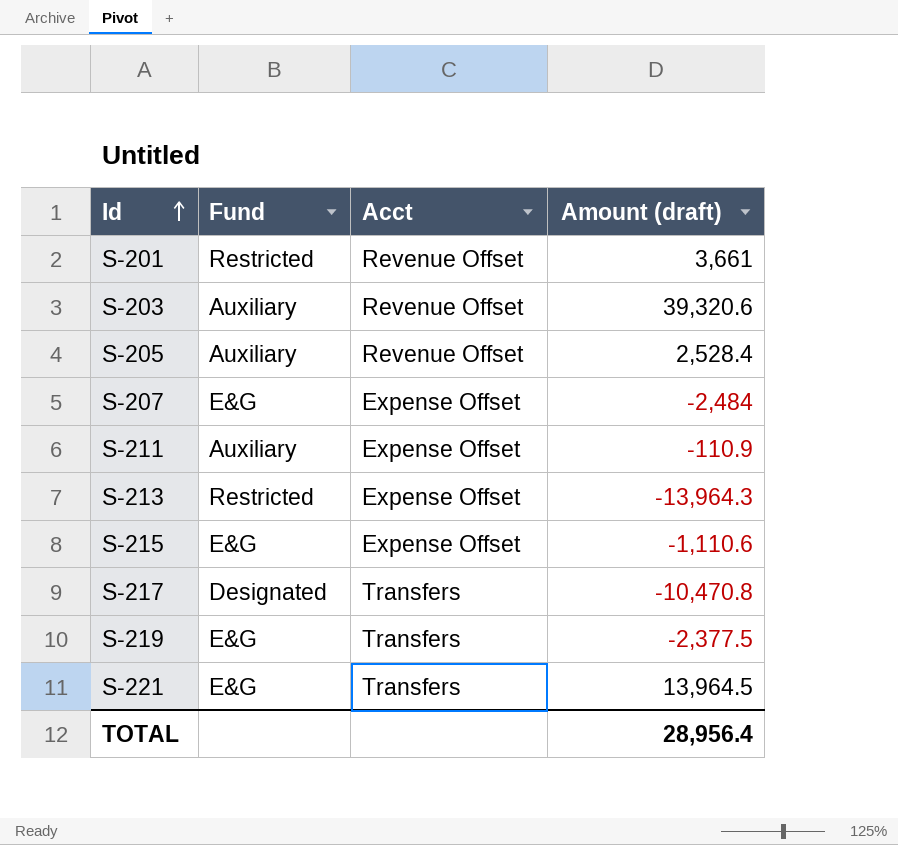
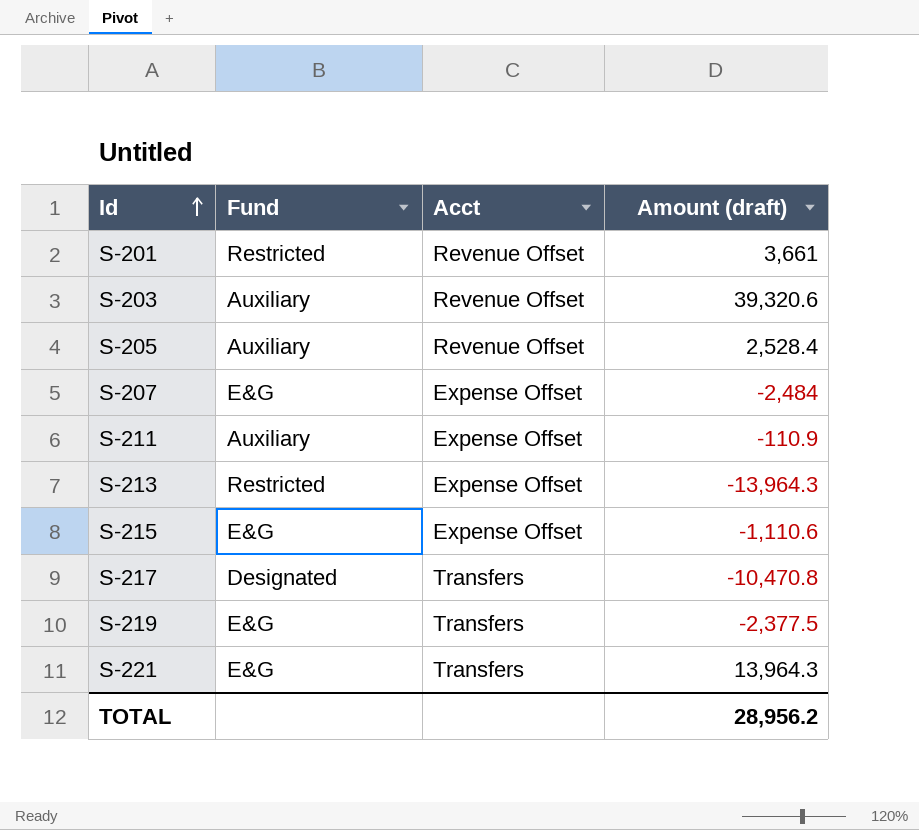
S-221 | Amount (draft): 13,964.5 -> 13,964.3
TOTAL | Amount (draft): 28,956.4 -> 28,956.2

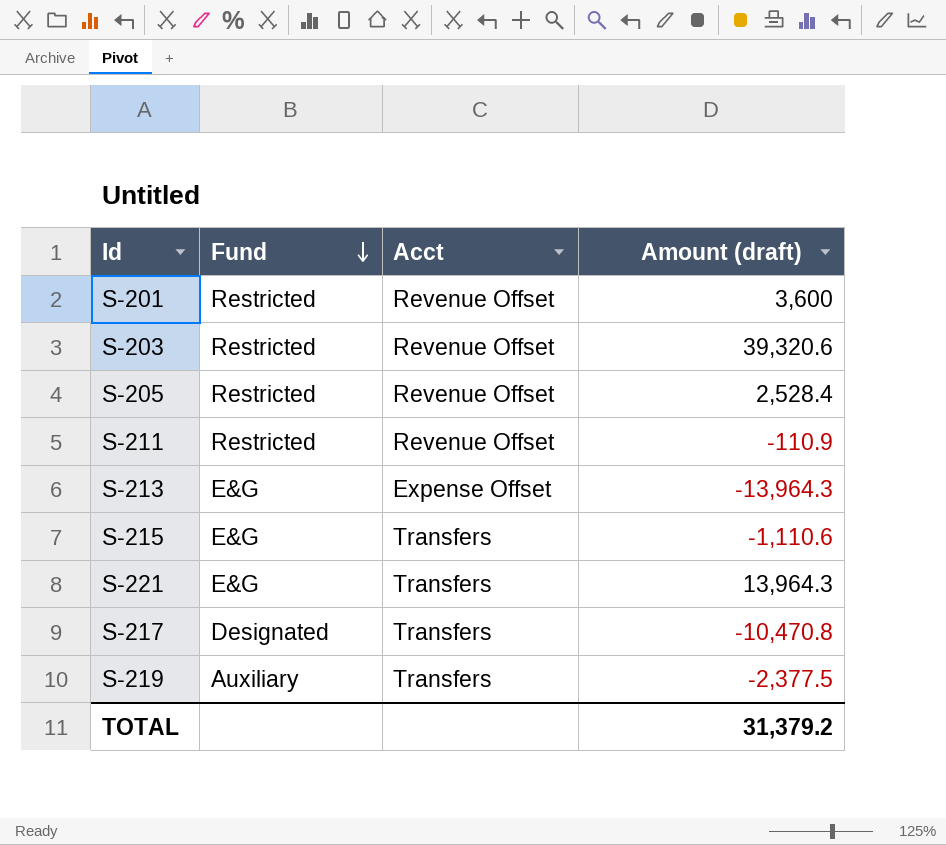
row order: Id ascending -> Fund descending
row S-207: E&G | Expense Offset | -2,484 -> none
S-201 | Amount (draft): 3,661 -> 3,600
S-203 | Fund: Auxiliary -> Restricted
S-205 | Fund: Auxiliary -> Restricted
S-211 | Fund: Auxiliary -> Restricted
S-211 | Acct: Expense Offset -> Revenue Offset
S-213 | Fund: Restricted -> E&G
S-215 | Acct: Expense Offset -> Transfers
S-219 | Fund: E&G -> Auxiliary
TOTAL | Amount (draft): 28,956.2 -> 31,379.2

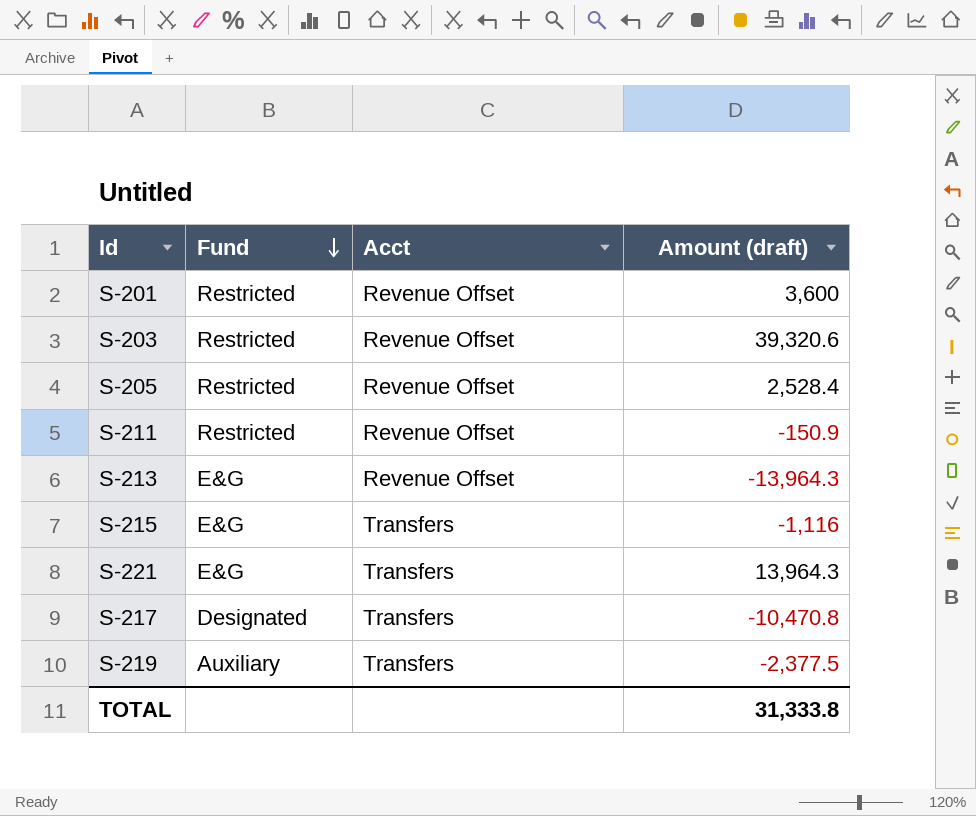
S-211 | Amount (draft): -110.9 -> -150.9
S-213 | Acct: Expense Offset -> Revenue Offset
S-215 | Amount (draft): -1,110.6 -> -1,116
TOTAL | Amount (draft): 31,379.2 -> 31,333.8

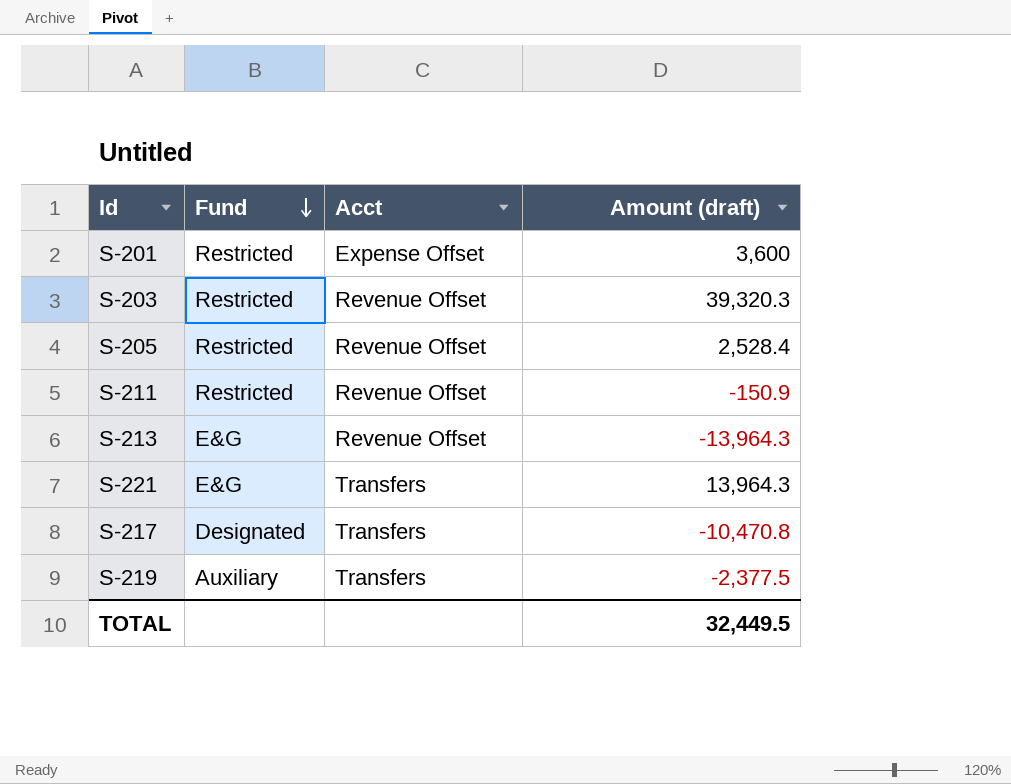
row S-215: E&G | Transfers | -1,116 -> none
S-201 | Acct: Revenue Offset -> Expense Offset
S-203 | Amount (draft): 39,320.6 -> 39,320.3
TOTAL | Amount (draft): 31,333.8 -> 32,449.5

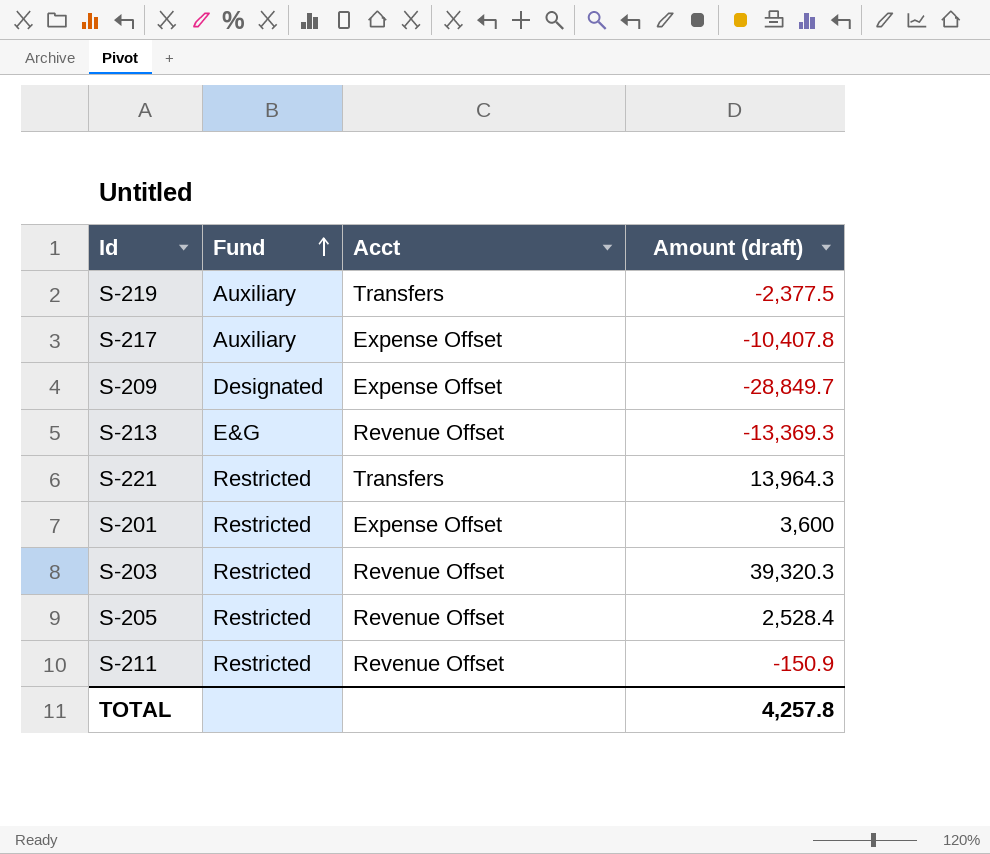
row order: Fund descending -> Fund ascending
S-217 | Fund: Designated -> Auxiliary
S-217 | Acct: Transfers -> Expense Offset
S-217 | Amount (draft): -10,470.8 -> -10,407.8
row S-209: none -> Designated | Expense Offset | -28,849.7
S-213 | Amount (draft): -13,964.3 -> -13,369.3
S-221 | Fund: E&G -> Restricted
TOTAL | Amount (draft): 32,449.5 -> 4,257.8

